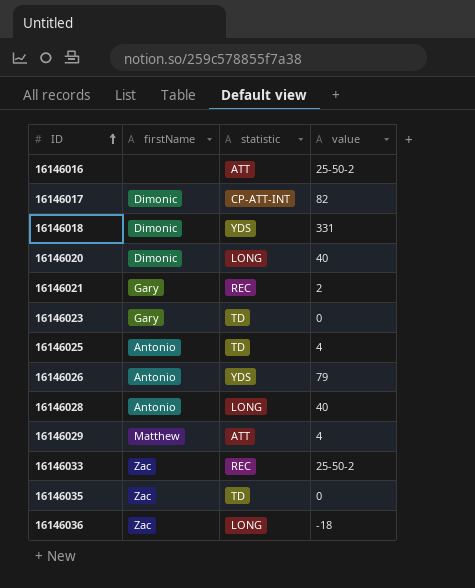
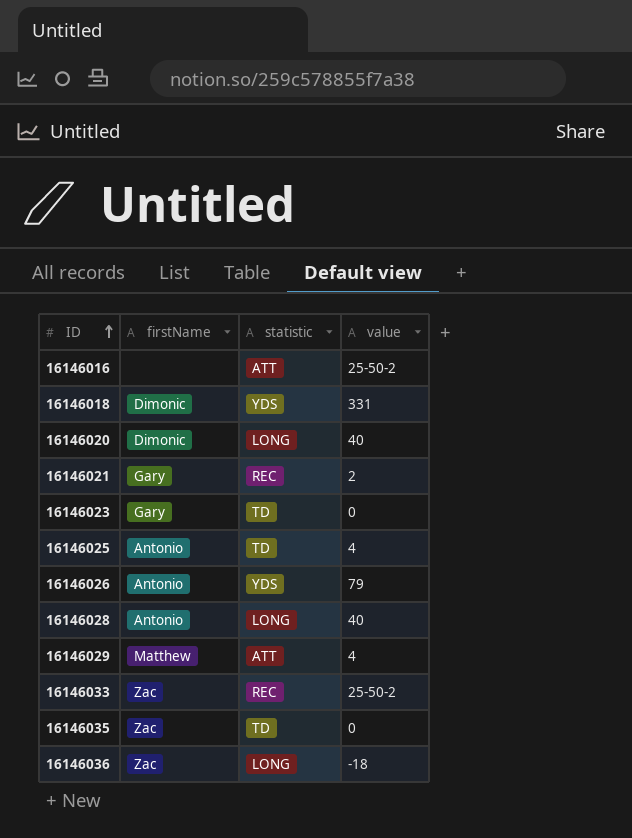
row 16146017: Dimonic | CP-ATT-INT | 82 -> none

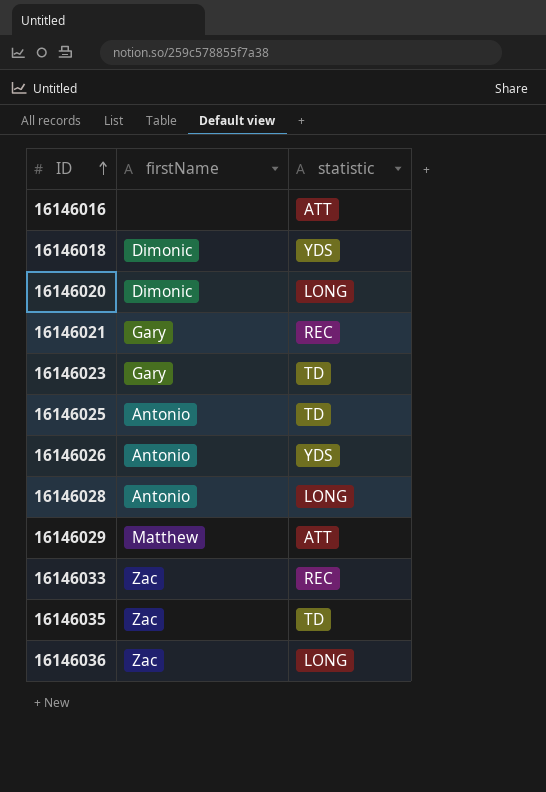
column value | position: 4 -> none

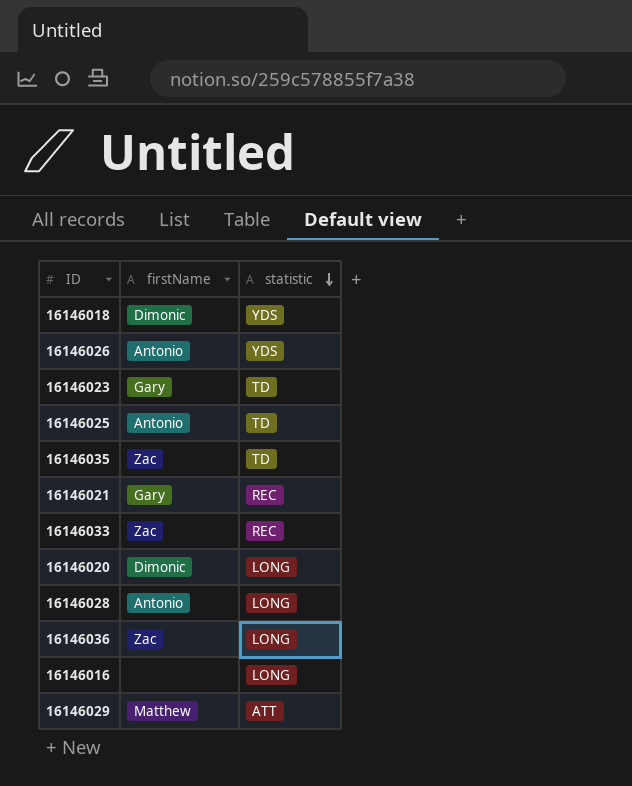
row order: ID ascending -> statistic descending
16146016 | statistic: ATT -> LONG

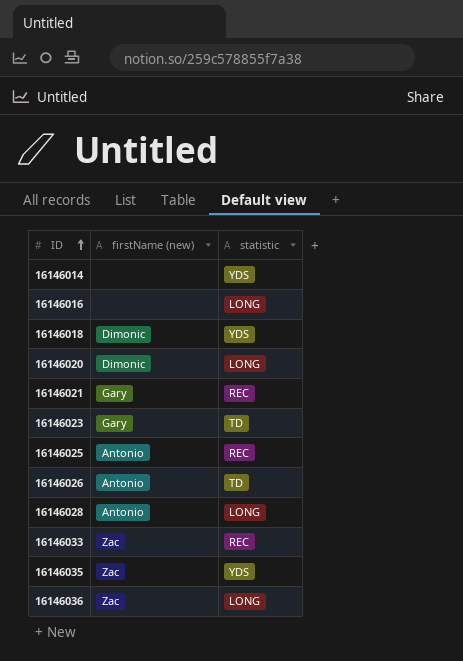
row order: statistic descending -> ID ascending
column name: firstName -> firstName (new)
row 16146029: Matthew | ATT -> none
row 16146014: none -> none | YDS
16146025 | statistic: TD -> REC
16146026 | statistic: YDS -> TD
16146035 | statistic: TD -> YDS

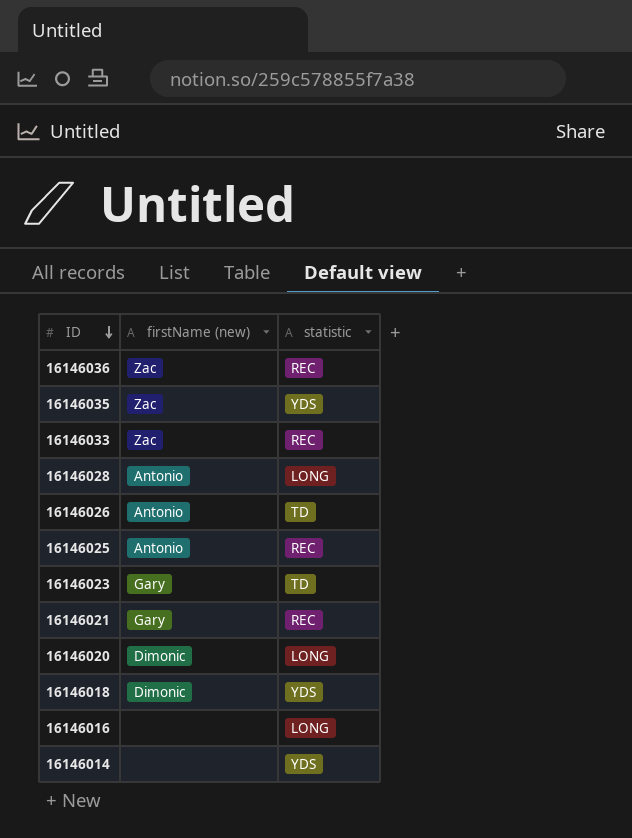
row order: ID ascending -> ID descending
16146036 | statistic: LONG -> REC

